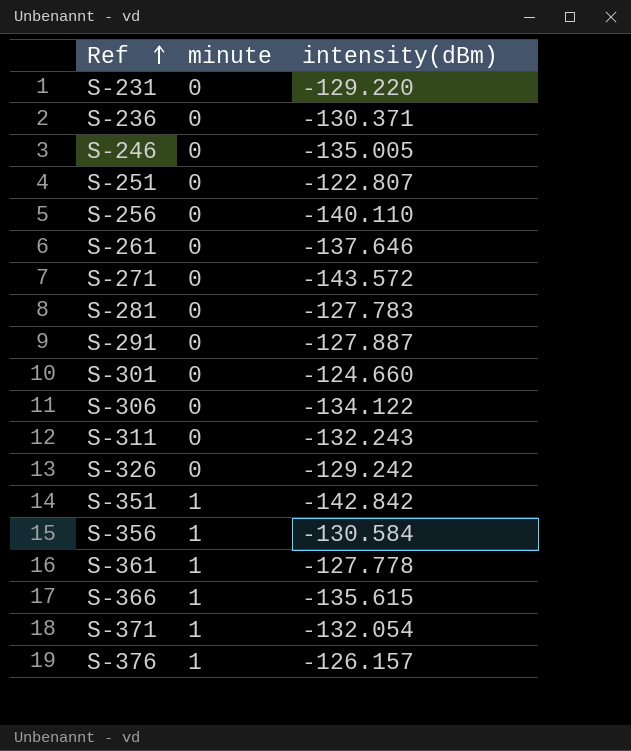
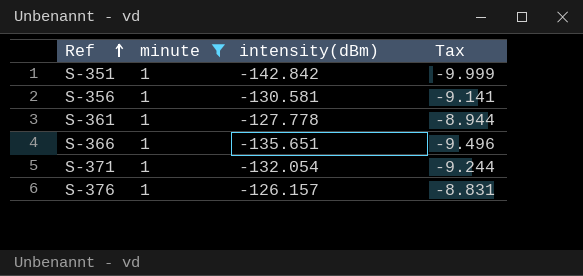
filter: none -> minute = 1
column Tax | formula: none -> [intensity(dBm)] * 0.07
S-356 | intensity(dBm): -130.584 -> -130.581
S-366 | intensity(dBm): -135.615 -> -135.651

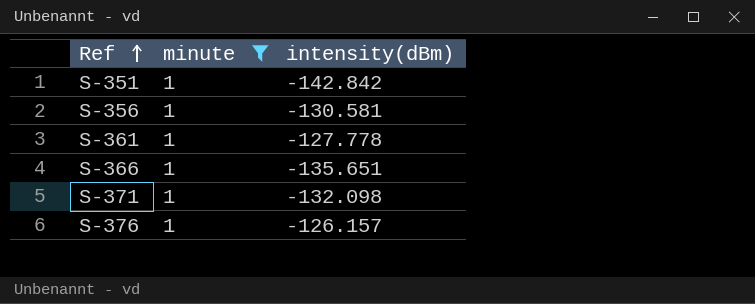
column Tax | formula: [intensity(dBm)] * 0.07 -> none
S-371 | intensity(dBm): -132.054 -> -132.098

